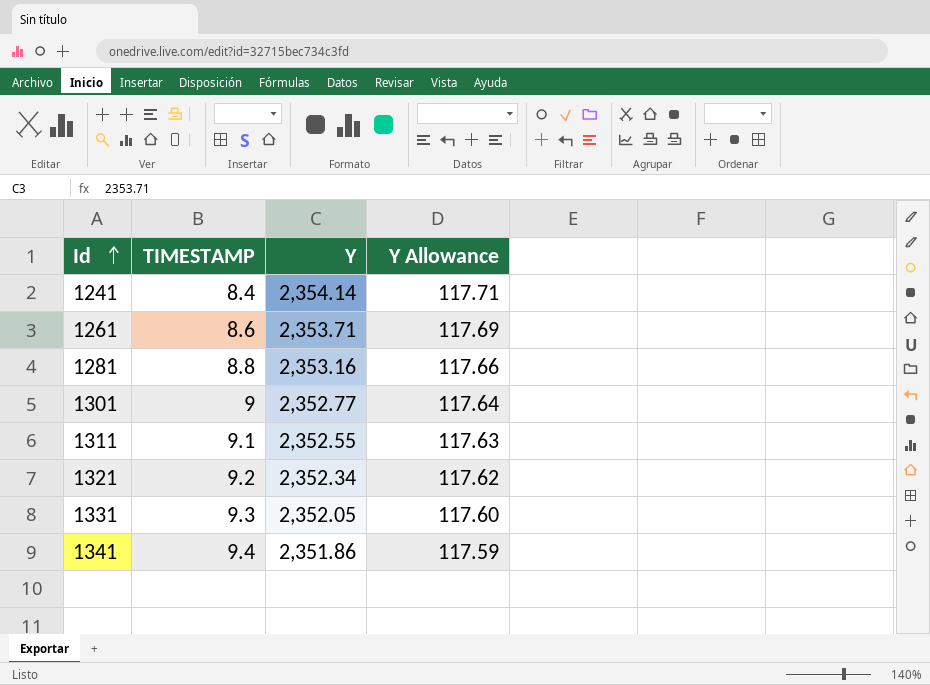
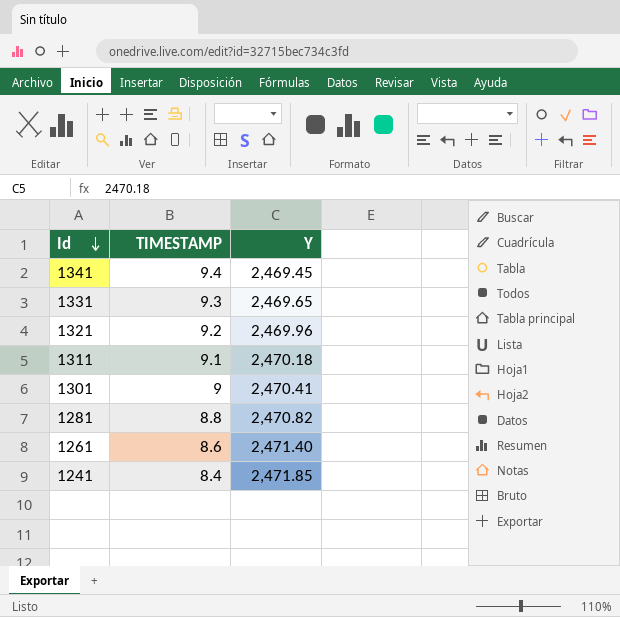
row order: Id ascending -> Id descending
column Y Allowance | formula: [Y] * 0.05 -> none
1341 | Y: 2,351.86 -> 2,469.45
1331 | Y: 2,352.05 -> 2,469.65
1321 | Y: 2,352.34 -> 2,469.96
1311 | Y: 2,352.55 -> 2,470.18
1301 | Y: 2,352.77 -> 2,470.41
1281 | Y: 2,353.16 -> 2,470.82
1261 | Y: 2,353.71 -> 2,471.40
1241 | Y: 2,354.14 -> 2,471.85

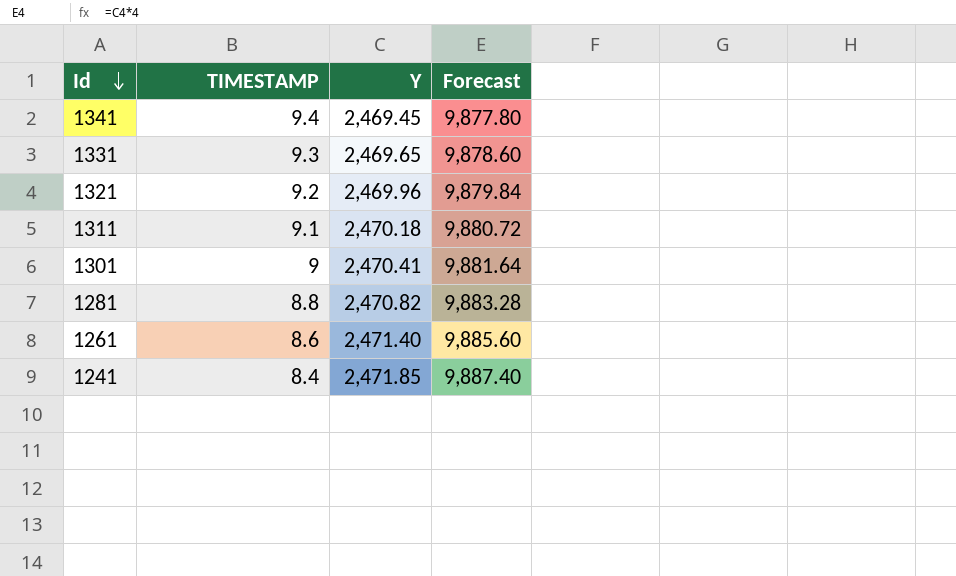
column Forecast | formula: none -> [Y] * 4

